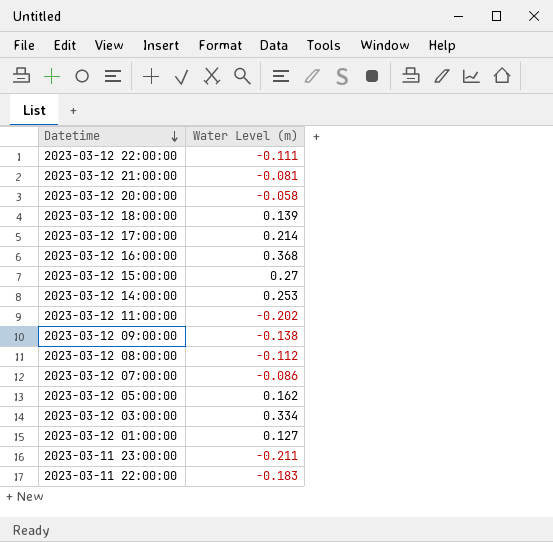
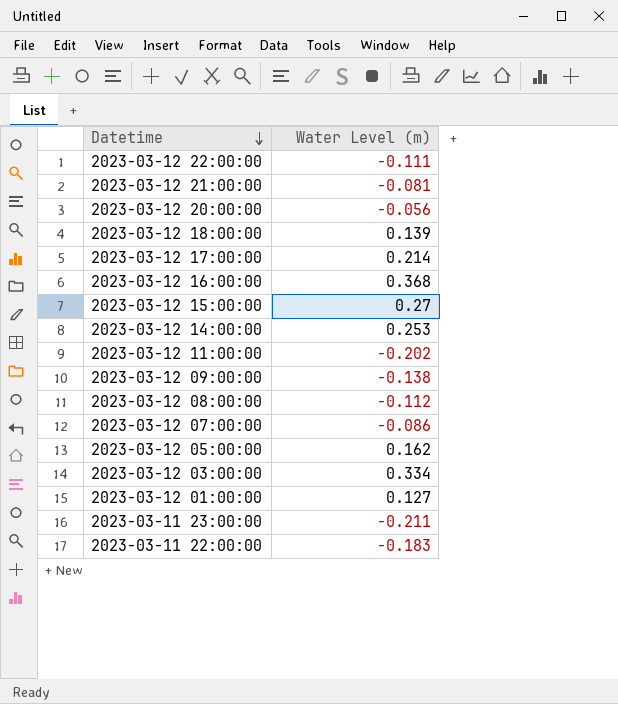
2023-03-12 20:00:00 | Water Level (m): -0.058 -> -0.056

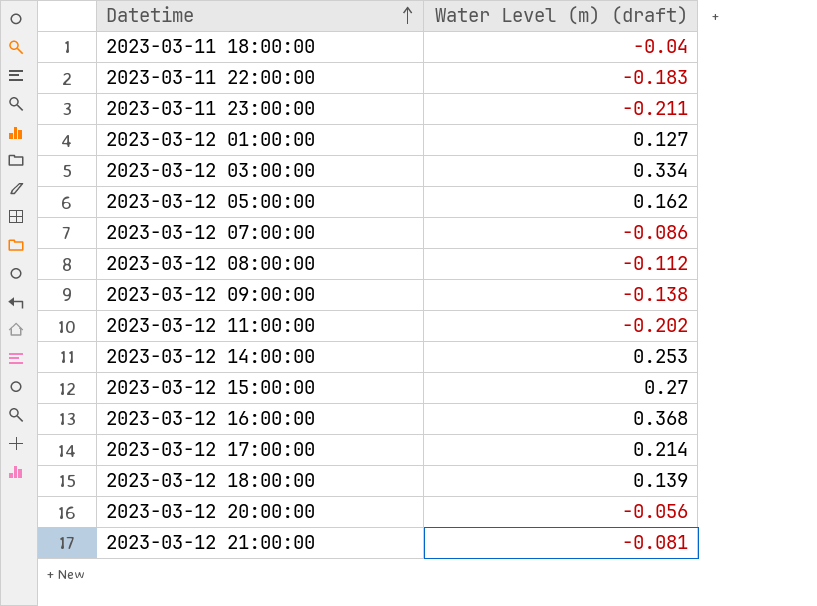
row order: Datetime descending -> Datetime ascending
column name: Water Level (m) -> Water Level (m) (draft)
row 2023-03-12 22:00:00: -0.111 -> none
row 2023-03-11 18:00:00: none -> -0.04

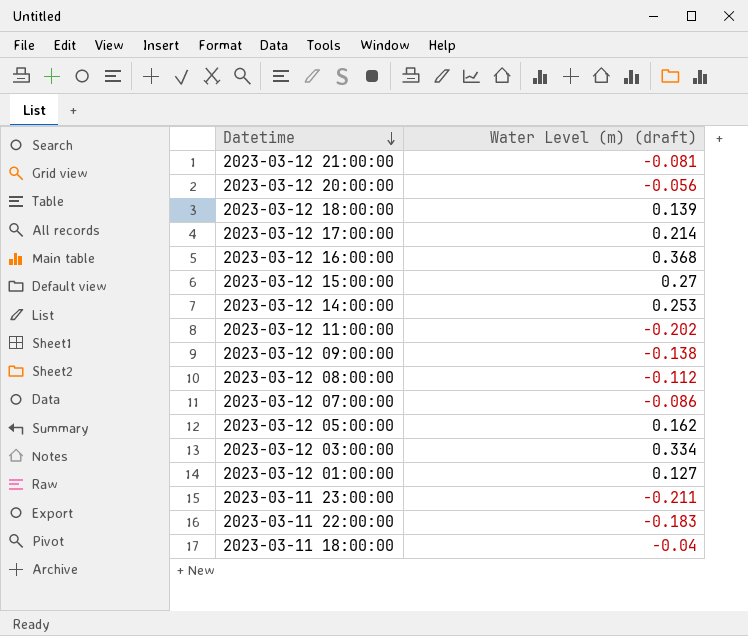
row order: Datetime ascending -> Datetime descending

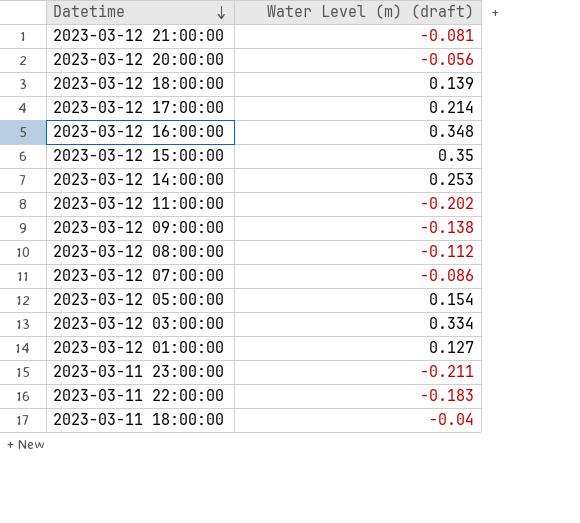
2023-03-12 16:00:00 | Water Level (m) (draft): 0.368 -> 0.348
2023-03-12 15:00:00 | Water Level (m) (draft): 0.27 -> 0.35
2023-03-12 05:00:00 | Water Level (m) (draft): 0.162 -> 0.154

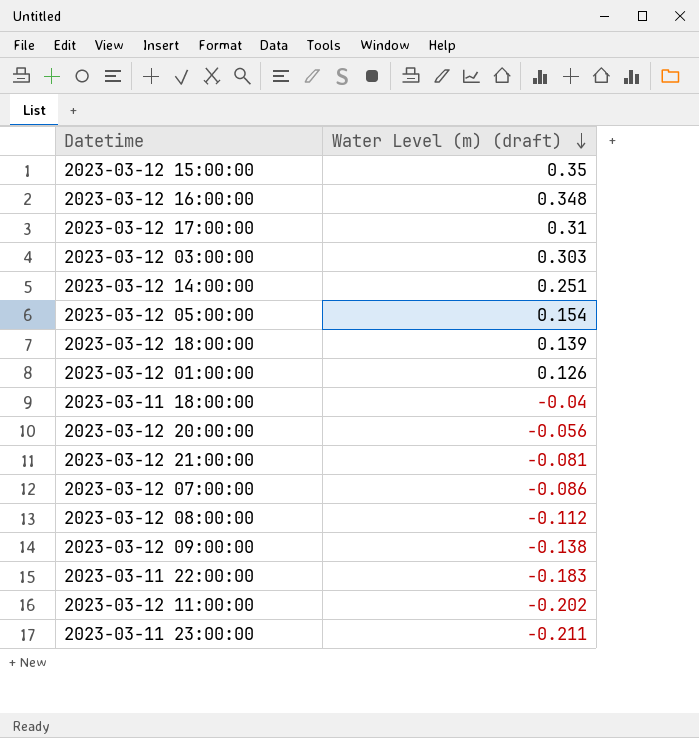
row order: Datetime descending -> Water Level (m) (draft) descending
2023-03-12 17:00:00 | Water Level (m) (draft): 0.214 -> 0.31
2023-03-12 03:00:00 | Water Level (m) (draft): 0.334 -> 0.303
2023-03-12 14:00:00 | Water Level (m) (draft): 0.253 -> 0.251
2023-03-12 01:00:00 | Water Level (m) (draft): 0.127 -> 0.126

